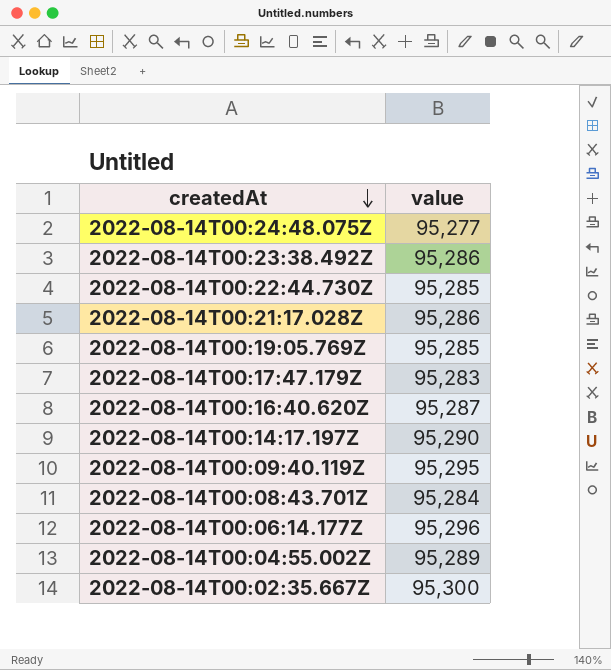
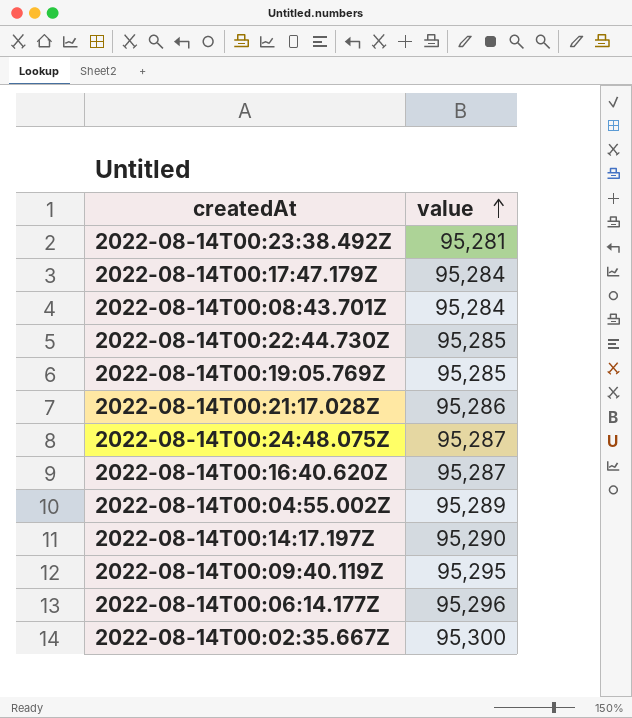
row order: createdAt descending -> value ascending
2022-08-14T00:23:38.492Z | value: 95,286 -> 95,281
2022-08-14T00:17:47.179Z | value: 95,283 -> 95,284
2022-08-14T00:24:48.075Z | value: 95,277 -> 95,287

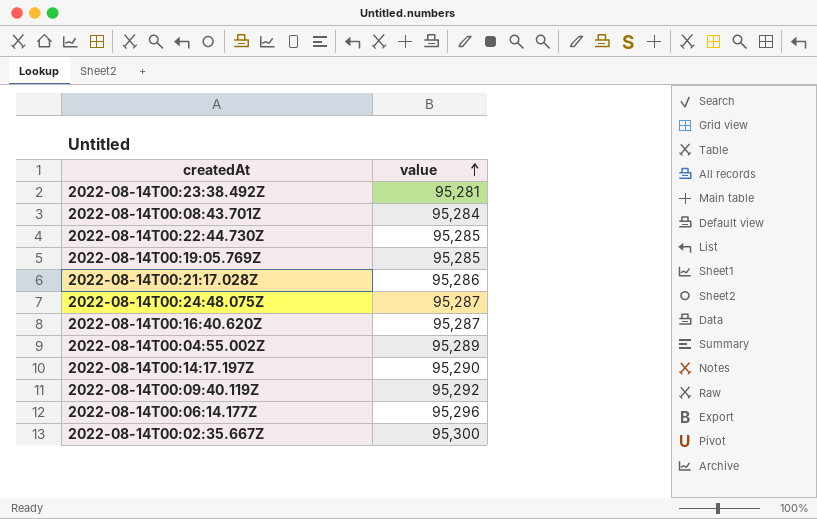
row 2022-08-14T00:17:47.179Z: 95,284 -> none
2022-08-14T00:09:40.119Z | value: 95,295 -> 95,292

